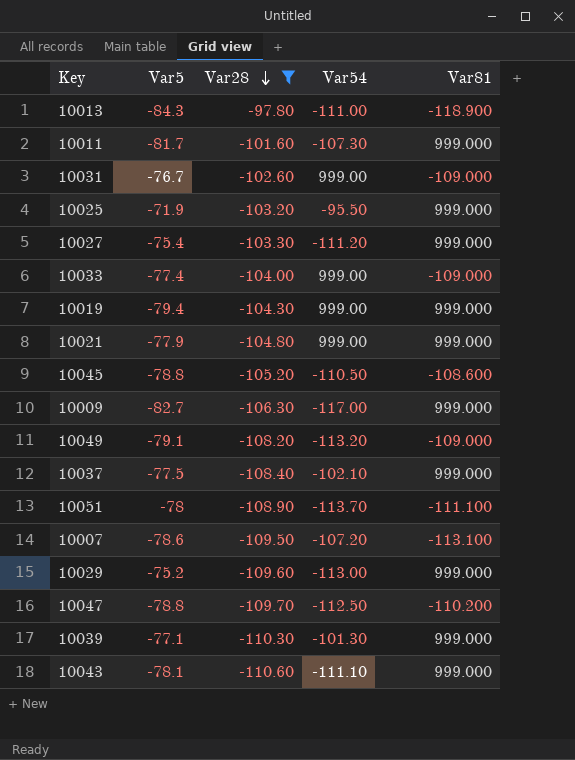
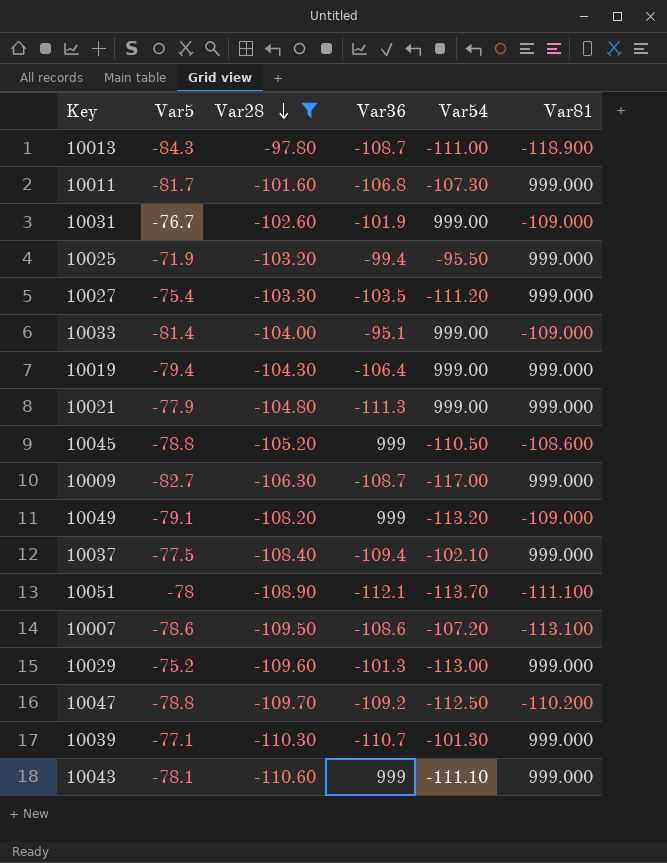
column Var36 | position: none -> 4
10033 | Var5: -77.4 -> -81.4

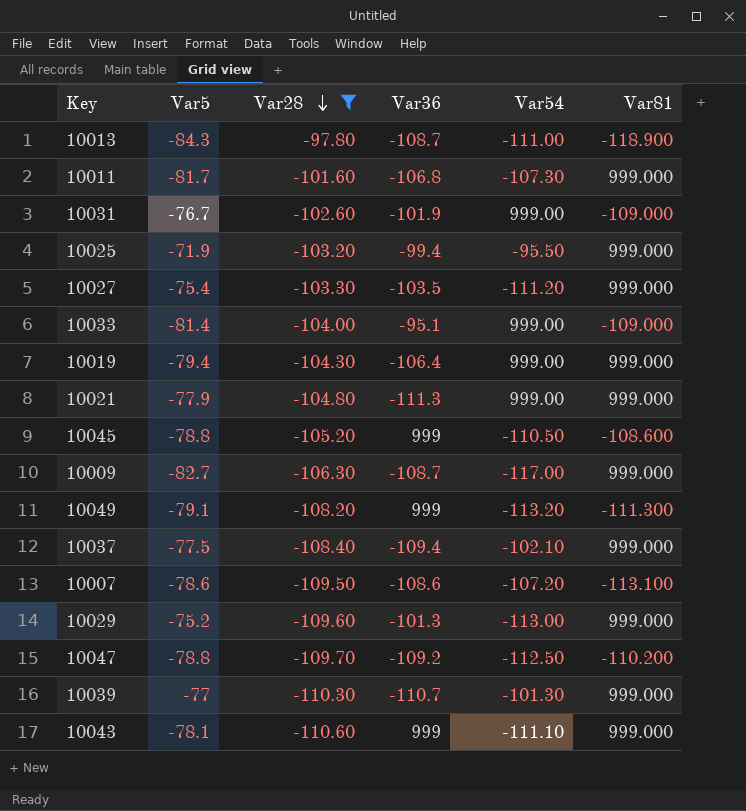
row 10051: -78 | -108.90 | -112.1 | -113.70 | -111.100 -> none
10049 | Var81: -109.000 -> -111.300
10039 | Var5: -77.1 -> -77

